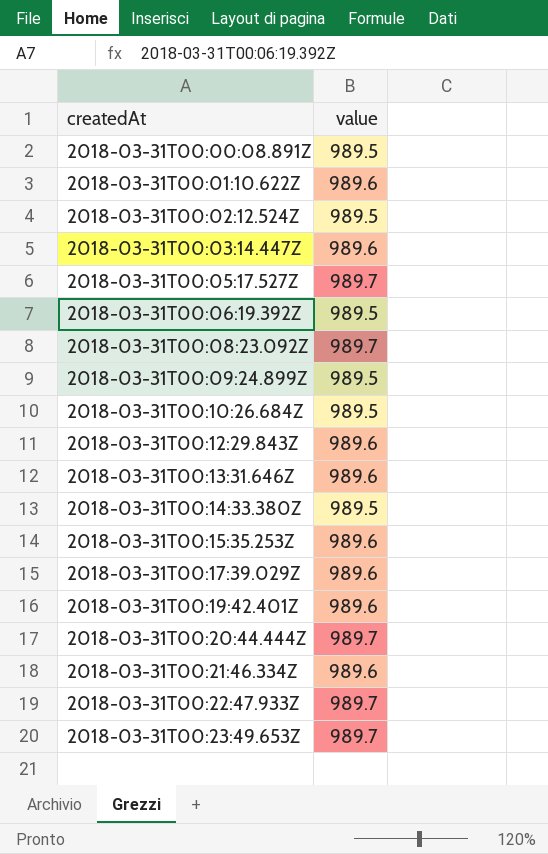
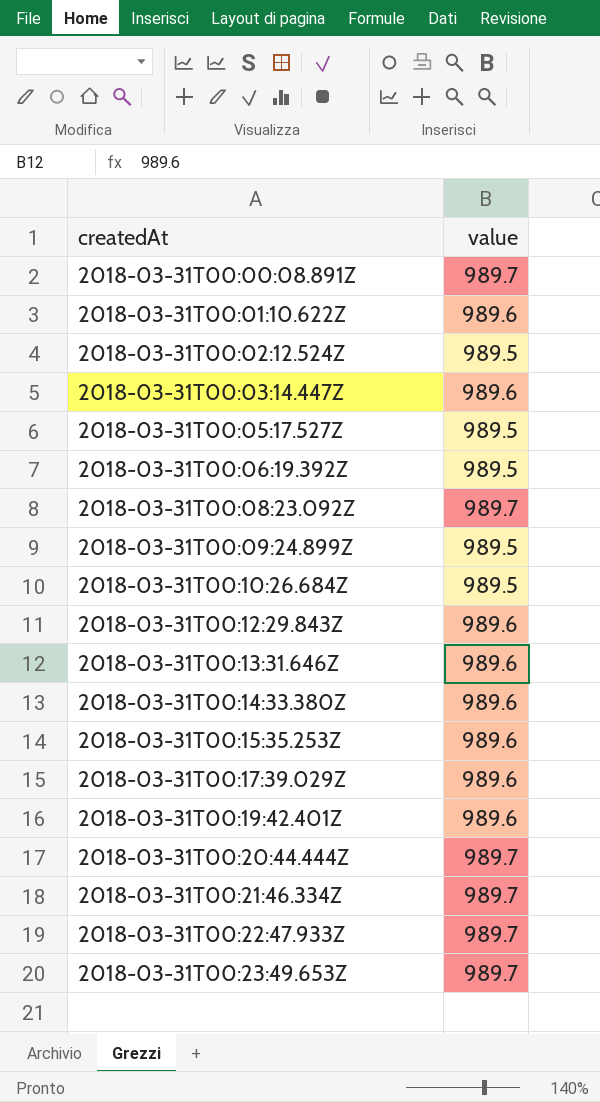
2018-03-31T00:00:08.891Z | value: 989.5 -> 989.7
2018-03-31T00:05:17.527Z | value: 989.7 -> 989.5
2018-03-31T00:14:33.380Z | value: 989.5 -> 989.6
2018-03-31T00:21:46.334Z | value: 989.6 -> 989.7

